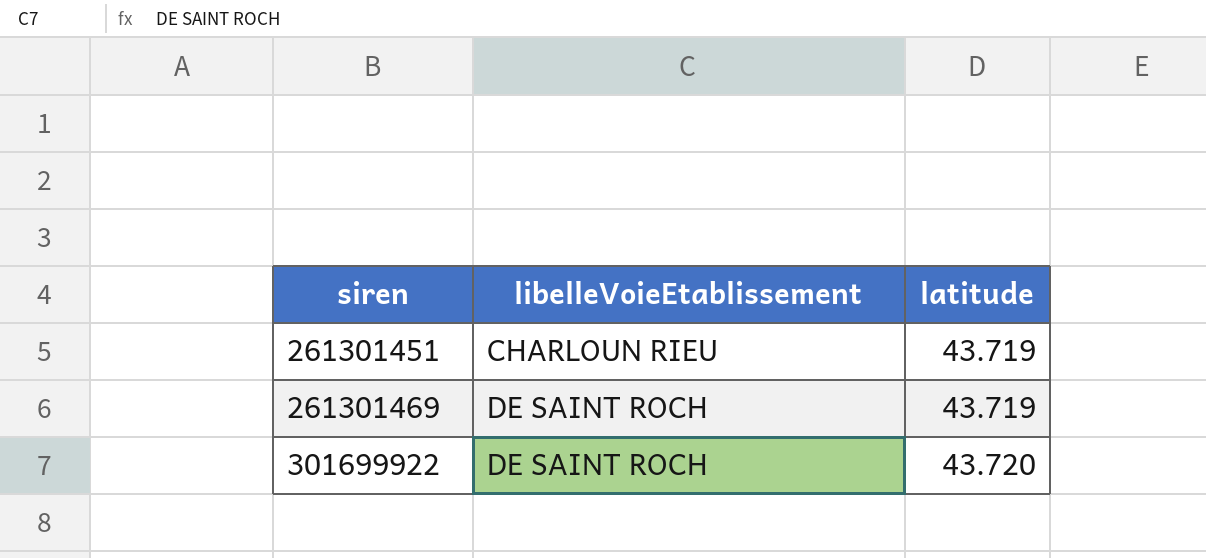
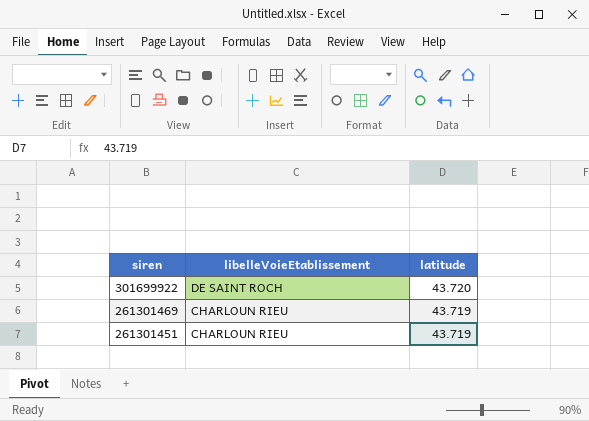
row order: siren ascending -> siren descending
261301469 | libelleVoieEtablissement: DE SAINT ROCH -> CHARLOUN RIEU

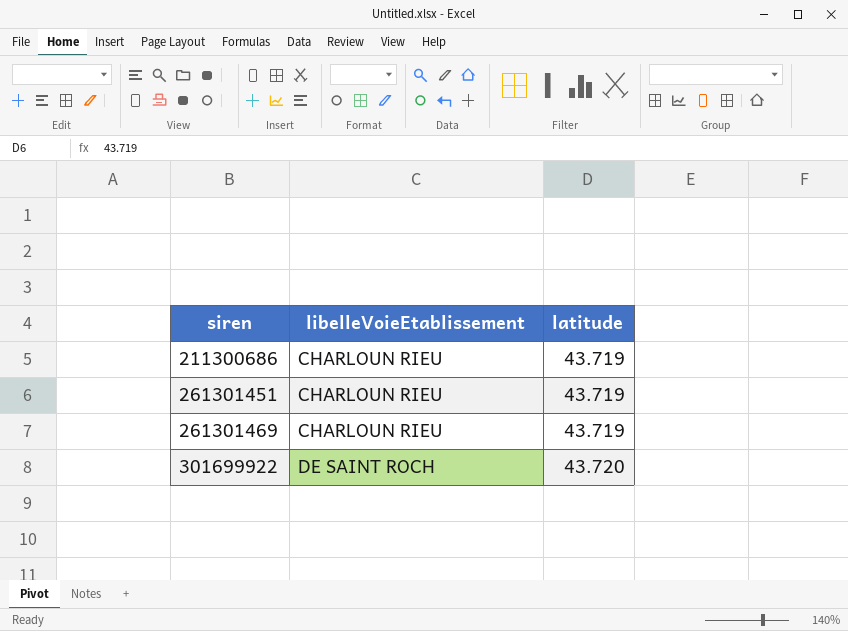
row order: siren descending -> siren ascending
row 211300686: none -> CHARLOUN RIEU | 43.719

